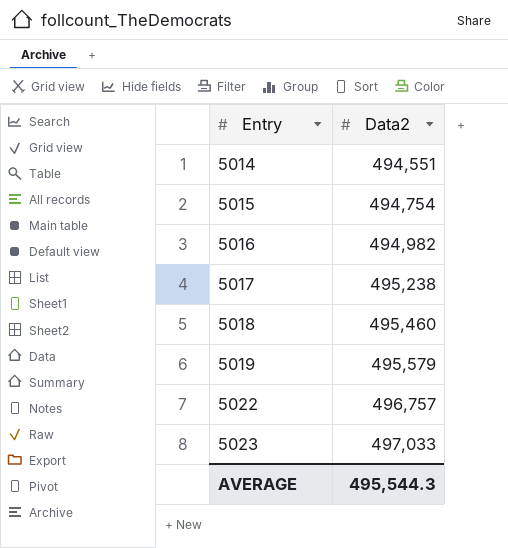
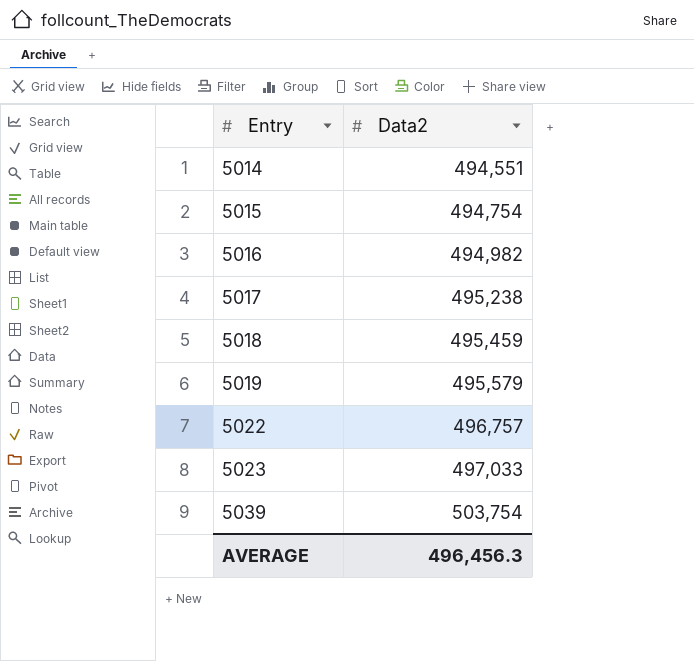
5018 | Data2: 495,460 -> 495,459
row 5039: none -> 503,754
AVERAGE | Data2: 495,544.3 -> 496,456.3

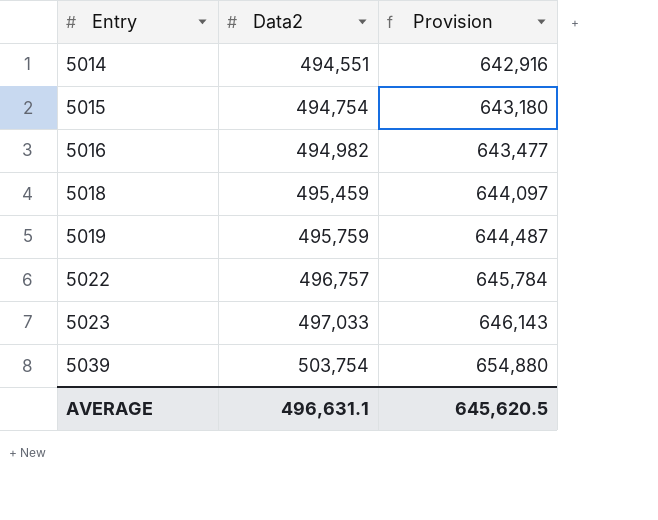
column Provision | formula: none -> [Data2] * 1.3
row 5017: 495,238 -> none
5019 | Data2: 495,579 -> 495,759
AVERAGE | Data2: 496,456.3 -> 496,631.1

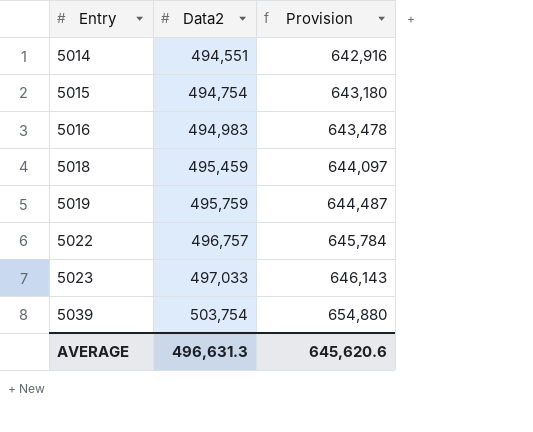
5016 | Data2: 494,982 -> 494,983
5016 | Provision: 643,477 -> 643,478
AVERAGE | Data2: 496,631.1 -> 496,631.3
AVERAGE | Provision: 645,620.5 -> 645,620.6

